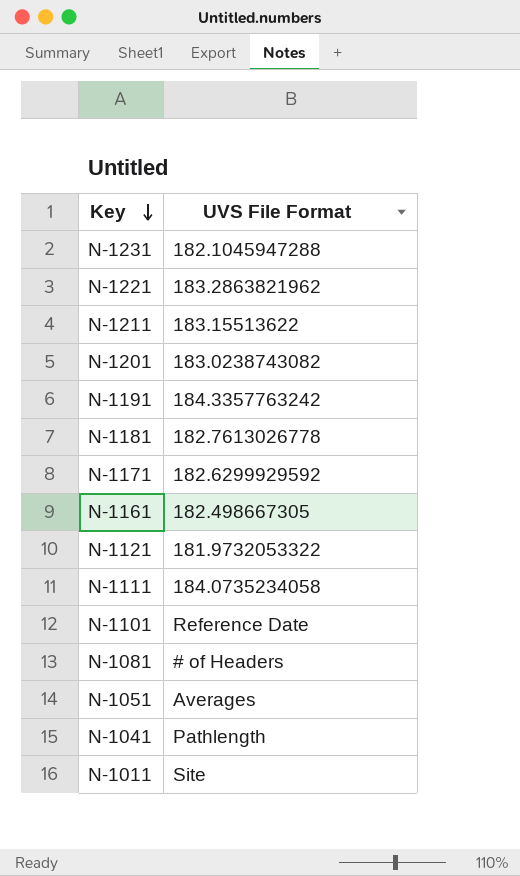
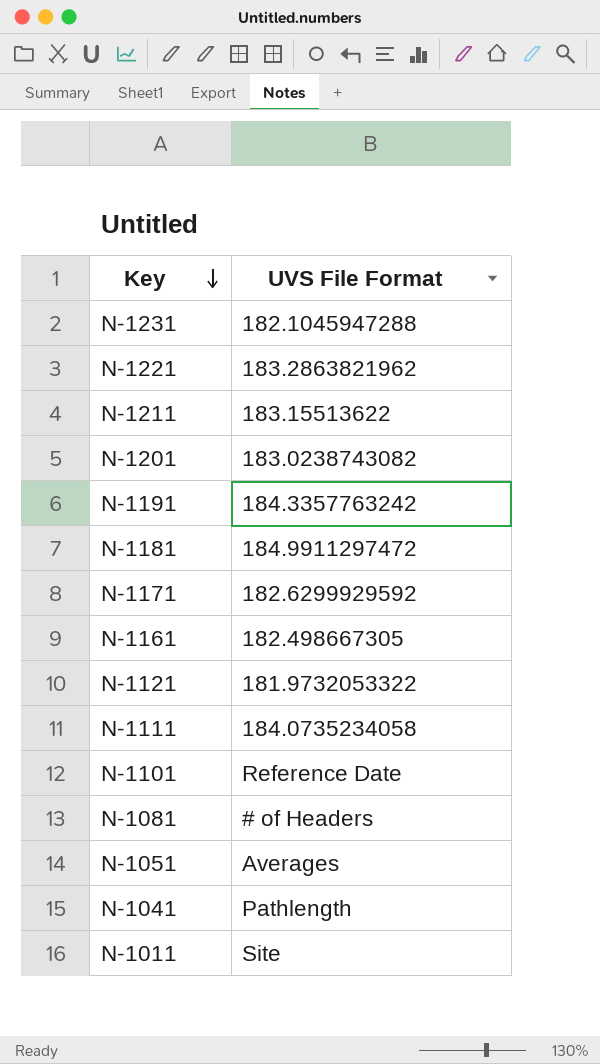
N-1181 | UVS File Format: 182.7613026778 -> 184.9911297472

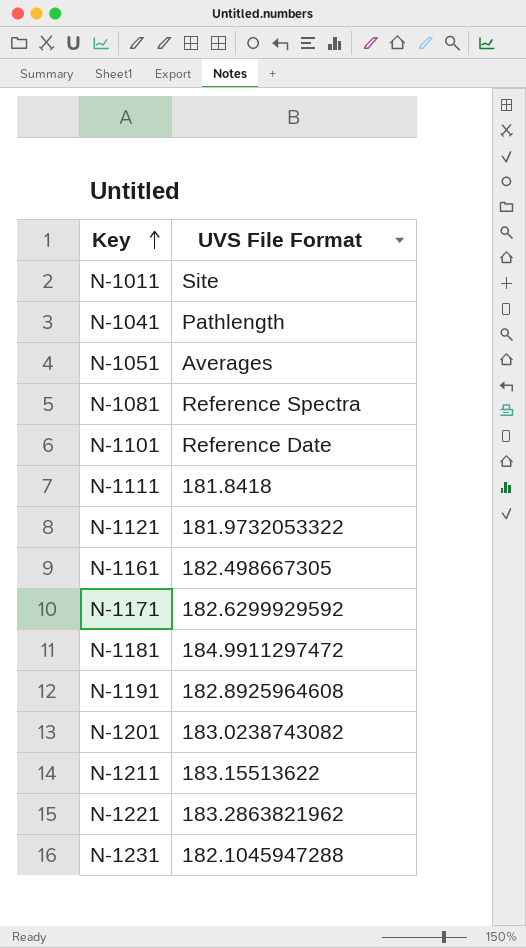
row order: Key descending -> Key ascending
N-1081 | UVS File Format: # of Headers -> Reference Spectra
N-1111 | UVS File Format: 184.0735234058 -> 181.8418
N-1191 | UVS File Format: 184.3357763242 -> 182.8925964608

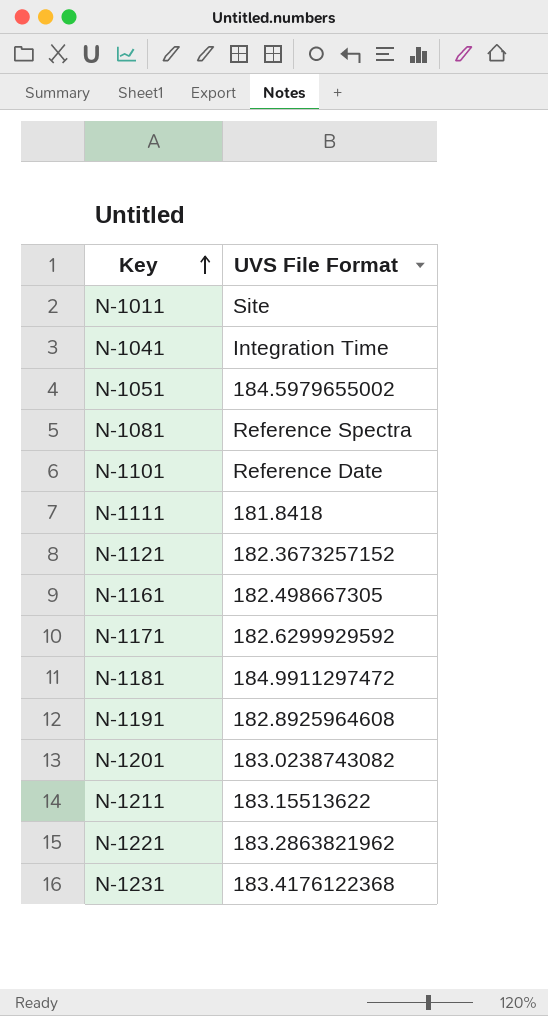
N-1041 | UVS File Format: Pathlength -> Integration Time
N-1051 | UVS File Format: Averages -> 184.5979655002
N-1121 | UVS File Format: 181.9732053322 -> 182.3673257152
N-1231 | UVS File Format: 182.1045947288 -> 183.4176122368

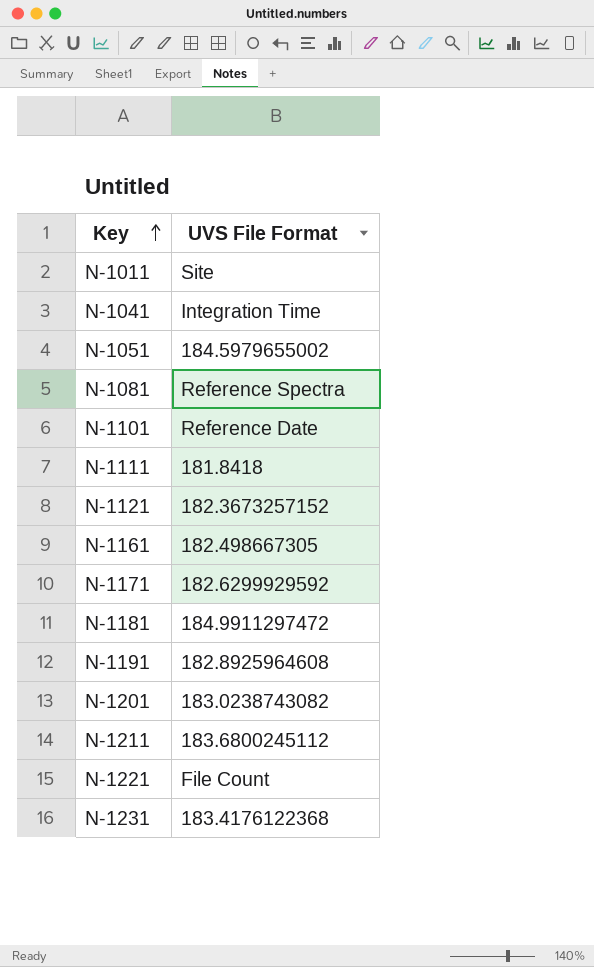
N-1211 | UVS File Format: 183.15513622 -> 183.6800245112
N-1221 | UVS File Format: 183.2863821962 -> File Count

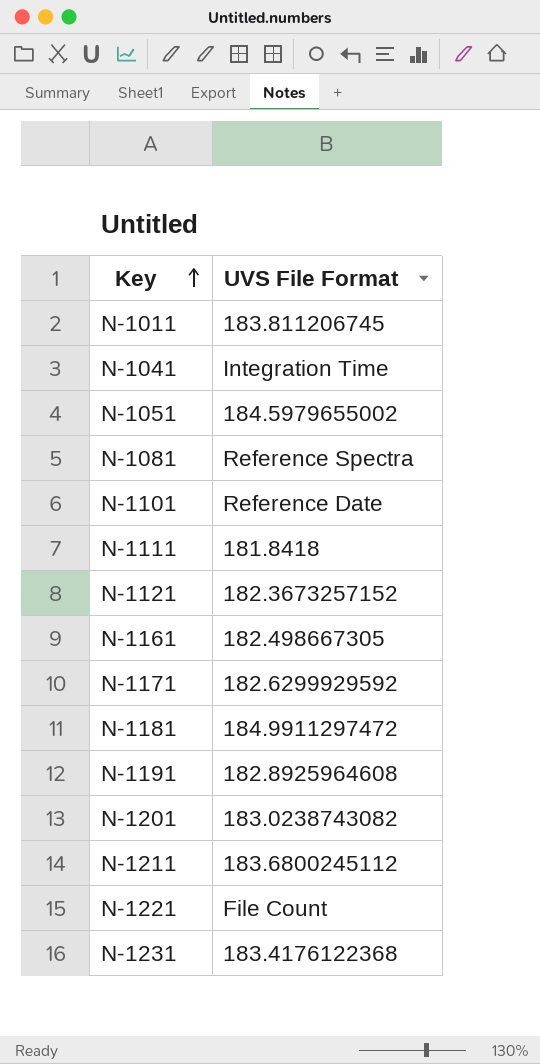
N-1011 | UVS File Format: Site -> 183.811206745

